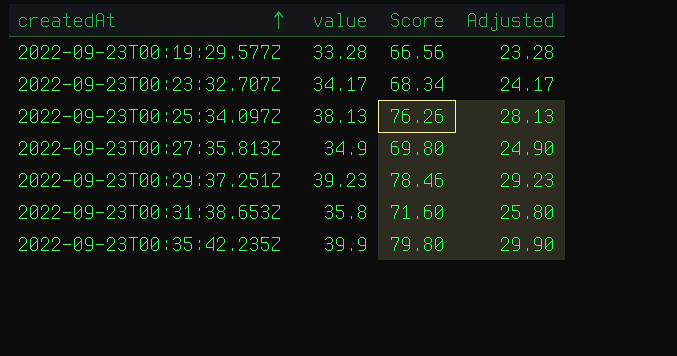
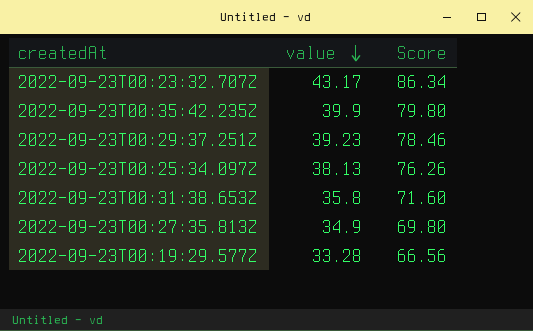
row order: createdAt ascending -> value descending
column Adjusted | formula: [value] - 10 -> none
2022-09-23T00:23:32.707Z | value: 34.17 -> 43.17
2022-09-23T00:23:32.707Z | Score: 68.34 -> 86.34

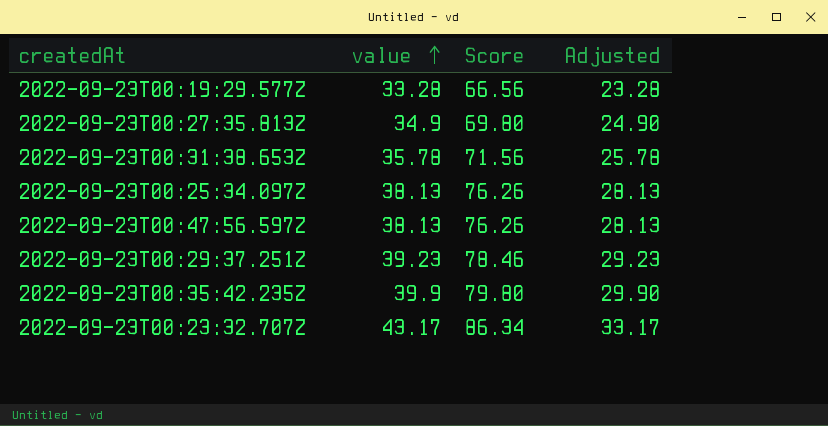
row order: value descending -> value ascending
column Adjusted | formula: none -> [value] - 10
2022-09-23T00:31:38.653Z | value: 35.8 -> 35.78
2022-09-23T00:31:38.653Z | Score: 71.60 -> 71.56
row 2022-09-23T00:47:56.597Z: none -> 38.13 | 76.26 | 28.13

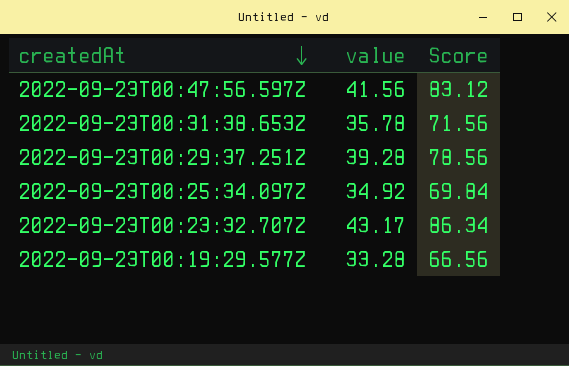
row order: value ascending -> createdAt descending
column Adjusted | formula: [value] - 10 -> none
row 2022-09-23T00:27:35.813Z: 34.9 | 69.80 | 24.90 -> none
row 2022-09-23T00:35:42.235Z: 39.9 | 79.80 | 29.90 -> none
2022-09-23T00:47:56.597Z | value: 38.13 -> 41.56
2022-09-23T00:47:56.597Z | Score: 76.26 -> 83.12
2022-09-23T00:29:37.251Z | value: 39.23 -> 39.28
2022-09-23T00:29:37.251Z | Score: 78.46 -> 78.56
2022-09-23T00:25:34.097Z | value: 38.13 -> 34.92
2022-09-23T00:25:34.097Z | Score: 76.26 -> 69.84

